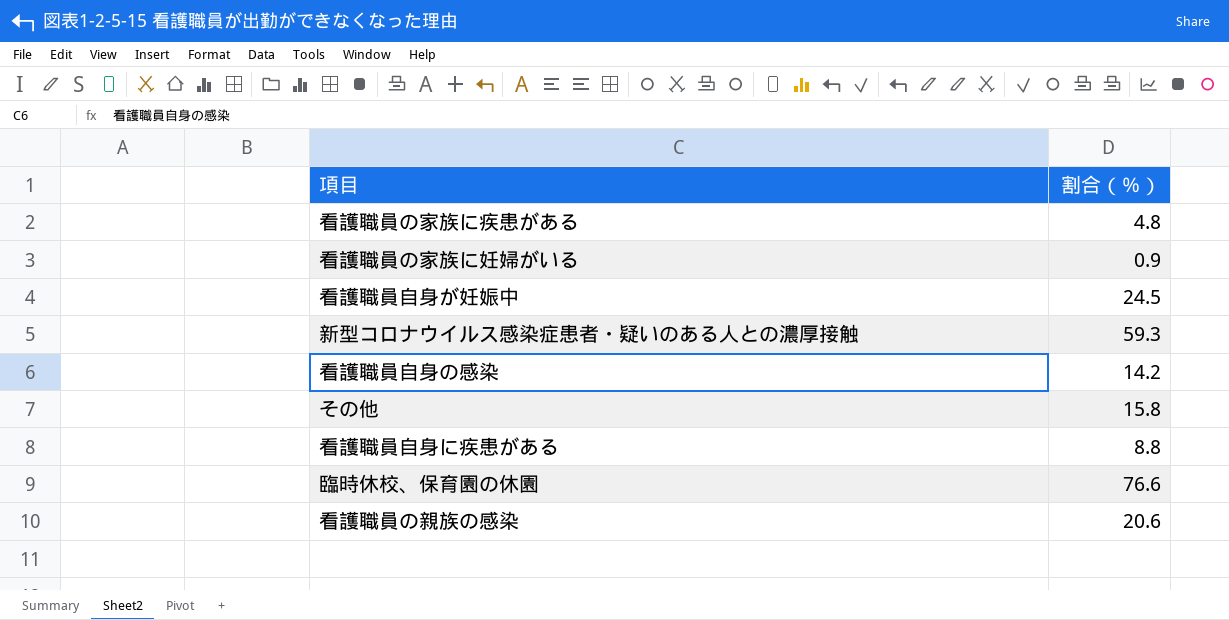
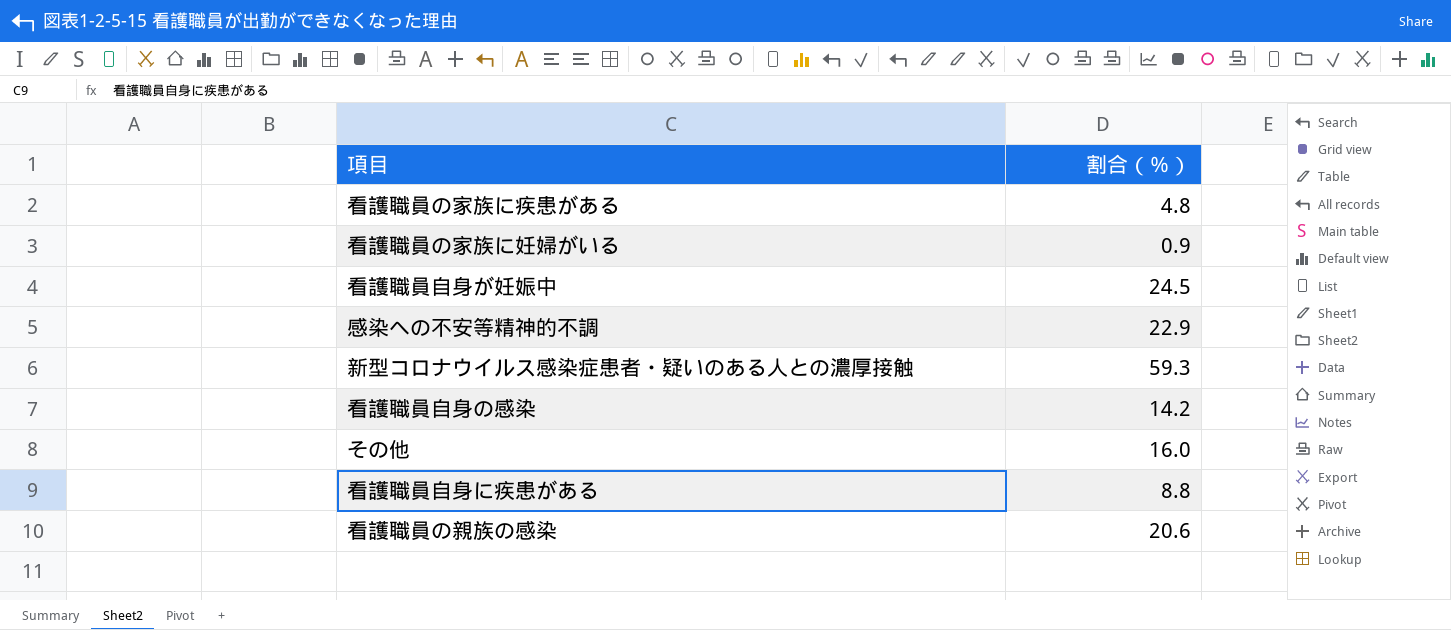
row 臨時休校、保育園の休園: 76.6 -> none
row 感染への不安等精神的不調: none -> 22.9
その他 | 割合（％）: 15.8 -> 16.0

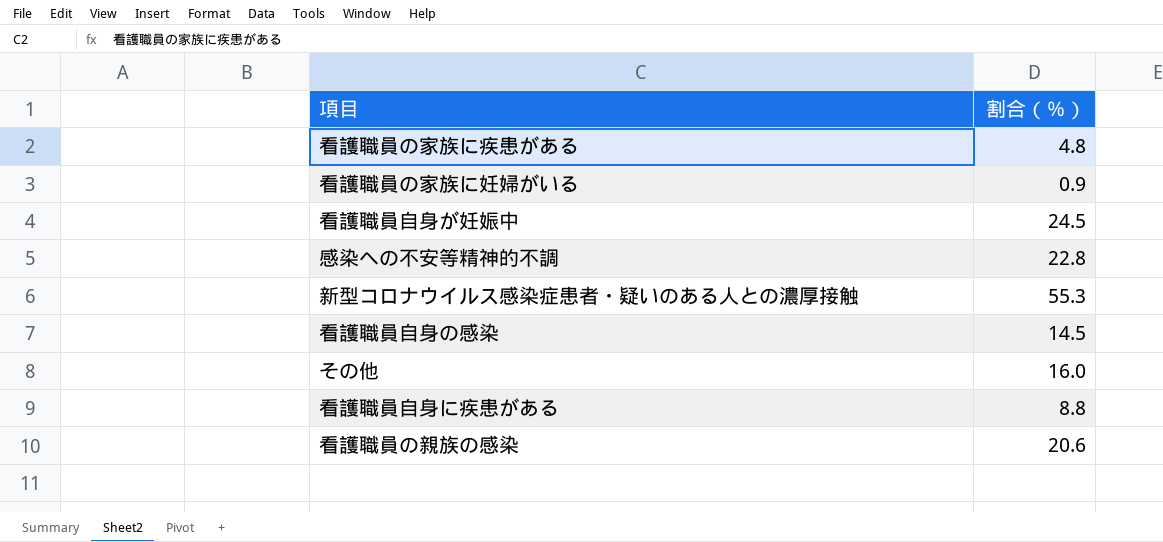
感染への不安等精神的不調 | 割合（％）: 22.9 -> 22.8
新型コロナウイルス感染症患者・疑いのある人との濃厚接触 | 割合（％）: 59.3 -> 55.3
看護職員自身の感染 | 割合（％）: 14.2 -> 14.5

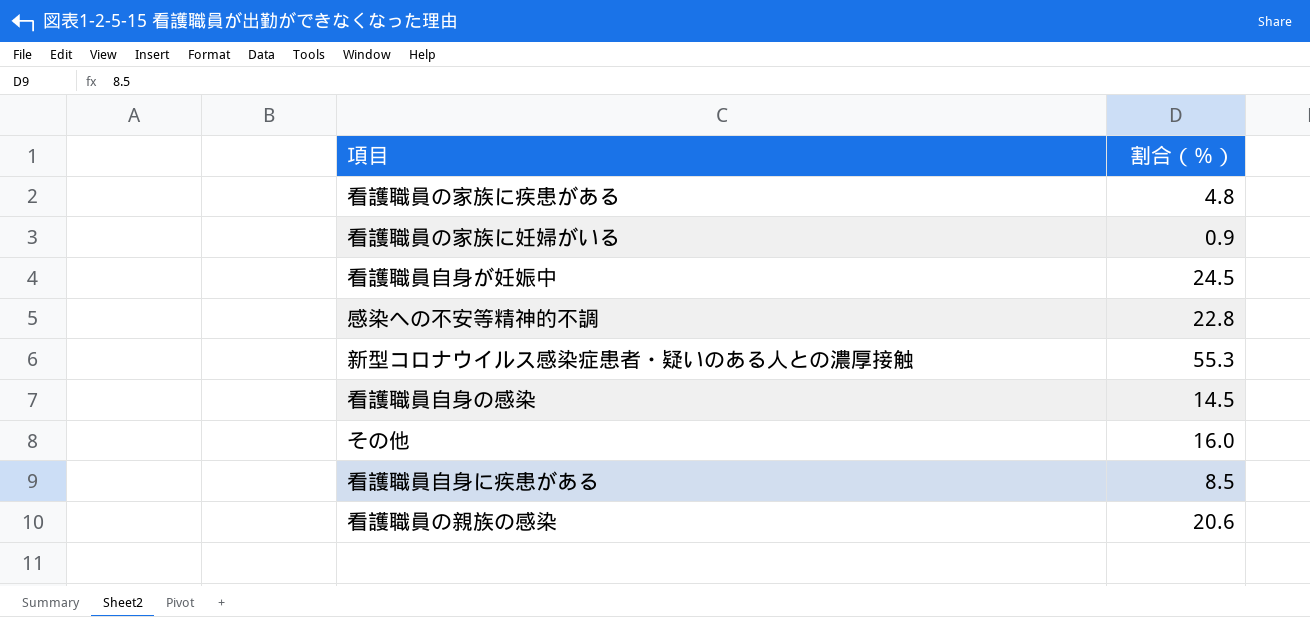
看護職員自身に疾患がある | 割合（％）: 8.8 -> 8.5

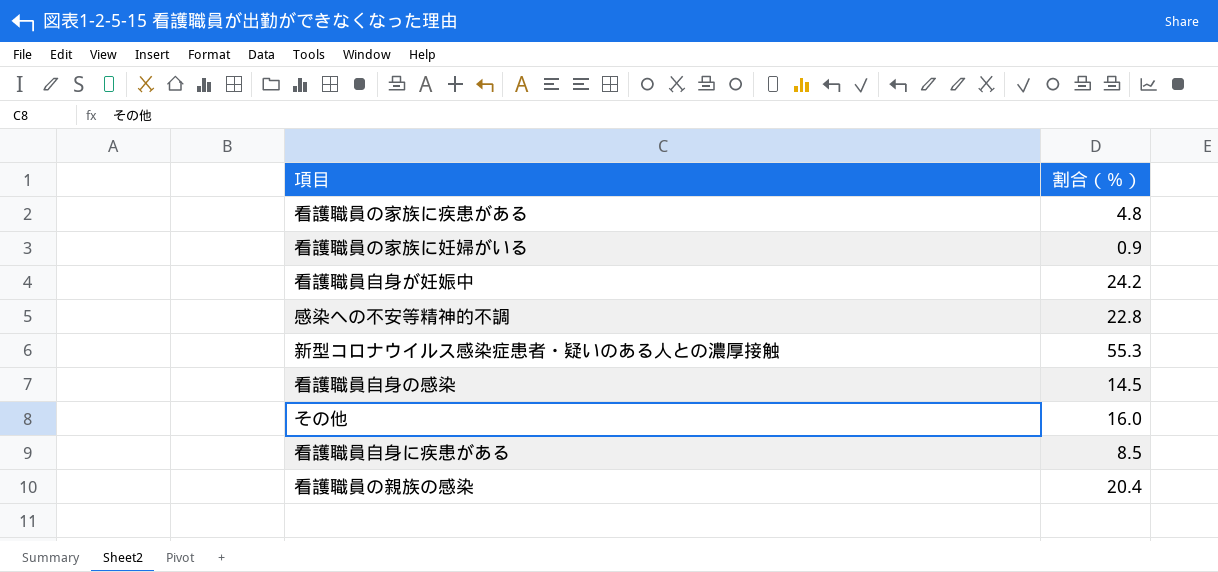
看護職員自身が妊娠中 | 割合（％）: 24.5 -> 24.2
看護職員の親族の感染 | 割合（％）: 20.6 -> 20.4

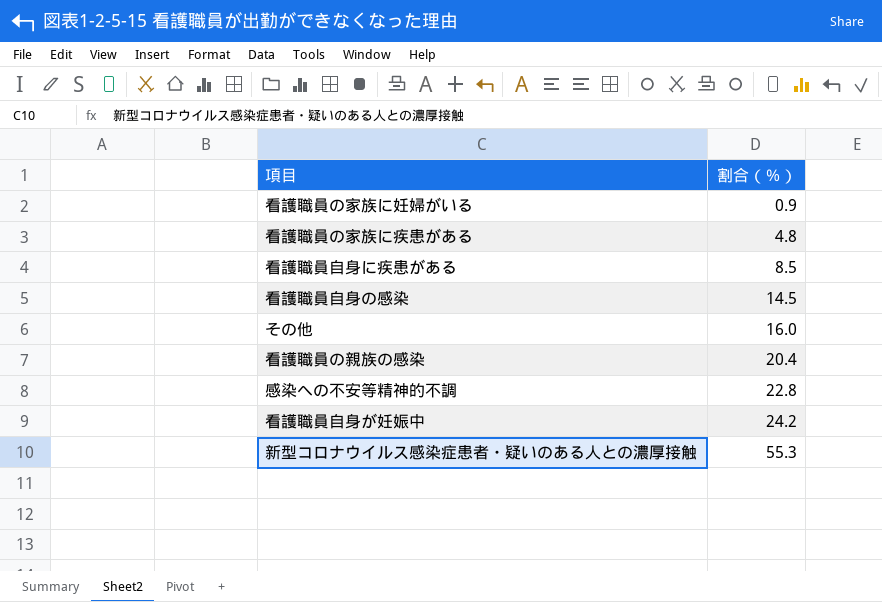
row order: none -> 割合（％） ascending

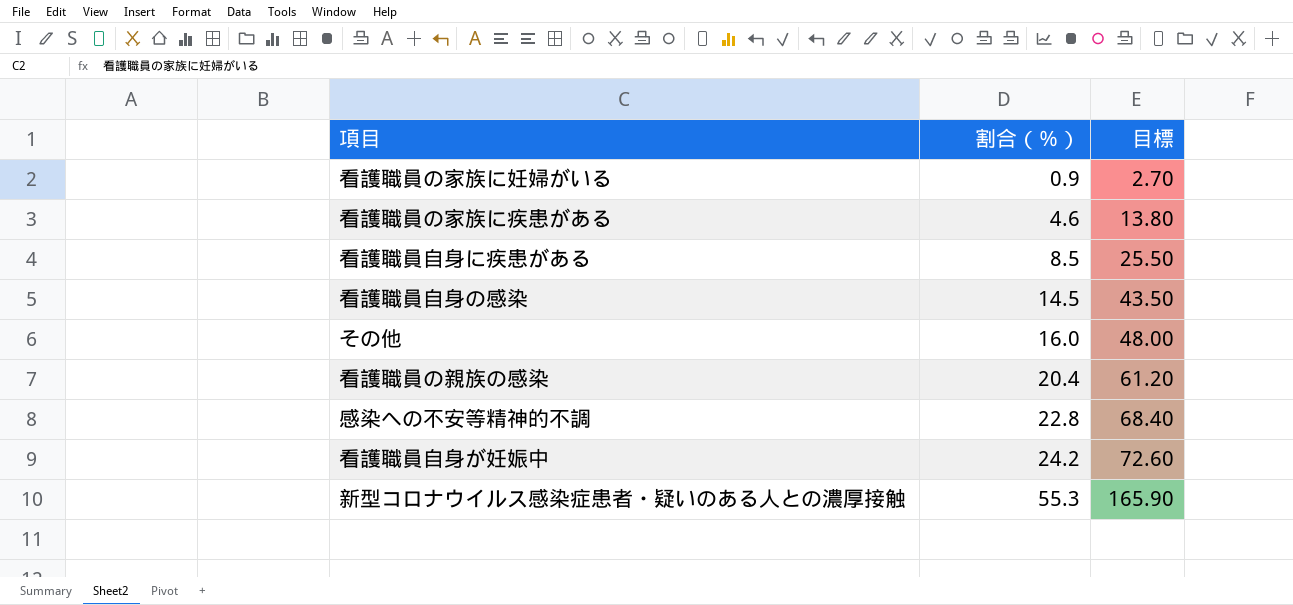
column 目標 | formula: none -> [割合（％）] * 3
看護職員の家族に疾患がある | 割合（％）: 4.8 -> 4.6

